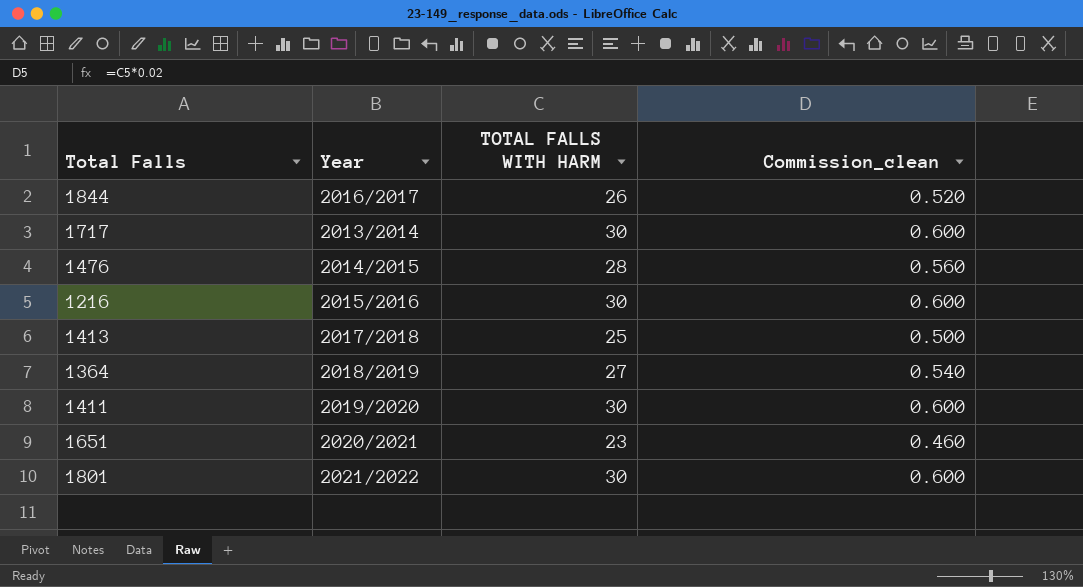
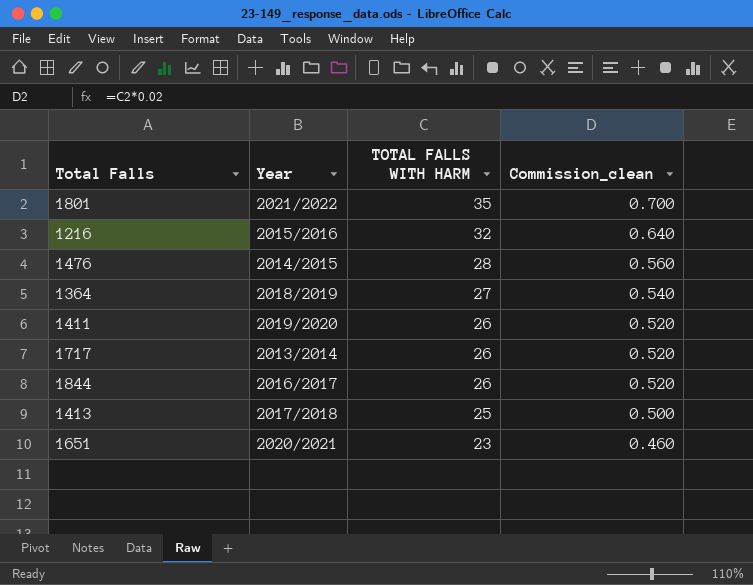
row order: none -> TOTAL FALLS WITH HARM descending
1801 | TOTAL FALLS WITH HARM: 30 -> 35
1801 | Commission_clean: 0.600 -> 0.700
1216 | TOTAL FALLS WITH HARM: 30 -> 32
1216 | Commission_clean: 0.600 -> 0.640
1411 | TOTAL FALLS WITH HARM: 30 -> 26
1411 | Commission_clean: 0.600 -> 0.520
1717 | TOTAL FALLS WITH HARM: 30 -> 26
1717 | Commission_clean: 0.600 -> 0.520

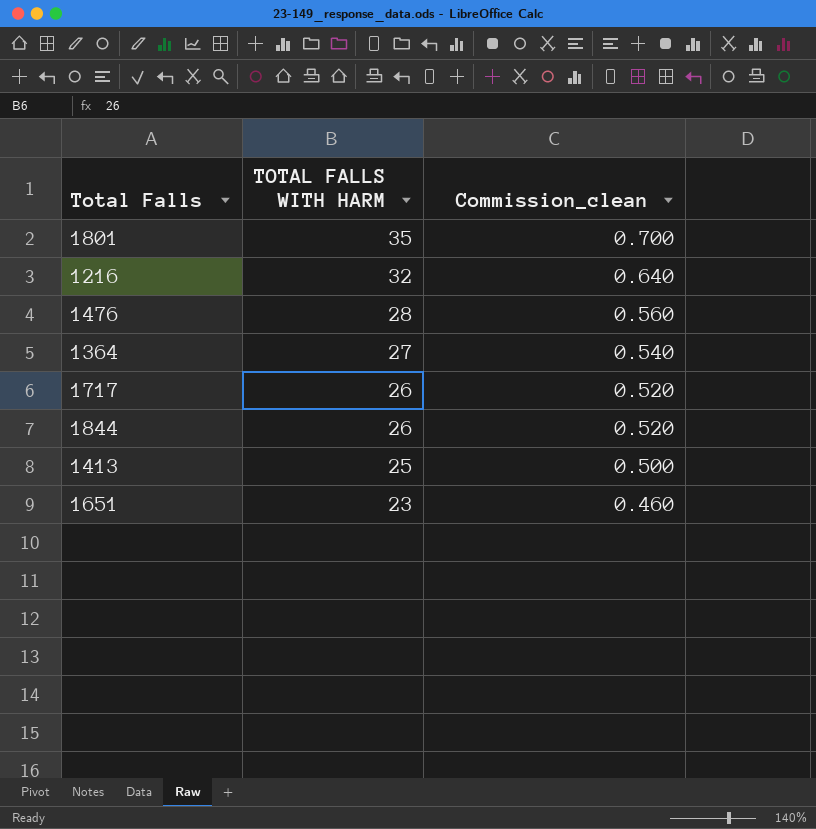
column Year | position: 2 -> none
row 1411: 2019/2020 | 26 | 0.520 -> none

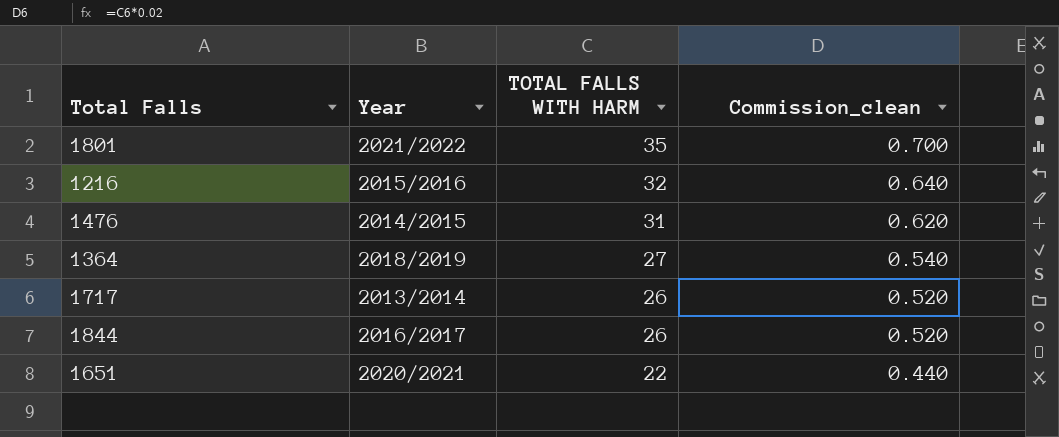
column Year | position: none -> 2
row 1413: 25 | 0.500 -> none
1476 | TOTAL FALLS WITH HARM: 28 -> 31
1476 | Commission_clean: 0.560 -> 0.620
1651 | TOTAL FALLS WITH HARM: 23 -> 22
1651 | Commission_clean: 0.460 -> 0.440

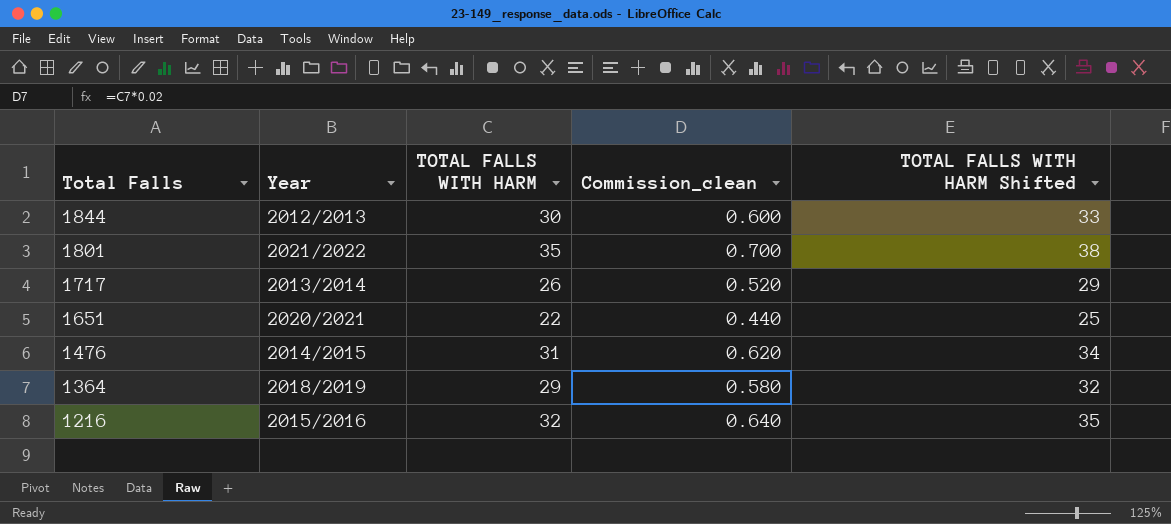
row order: TOTAL FALLS WITH HARM descending -> Total Falls descending
column TOTAL FALLS WITH HARM Shifted | formula: none -> [TOTAL FALLS WITH HARM] + 3
1844 | Year: 2016/2017 -> 2012/2013
1844 | TOTAL FALLS WITH HARM: 26 -> 30
1844 | Commission_clean: 0.520 -> 0.600
1364 | TOTAL FALLS WITH HARM: 27 -> 29
1364 | Commission_clean: 0.540 -> 0.580

